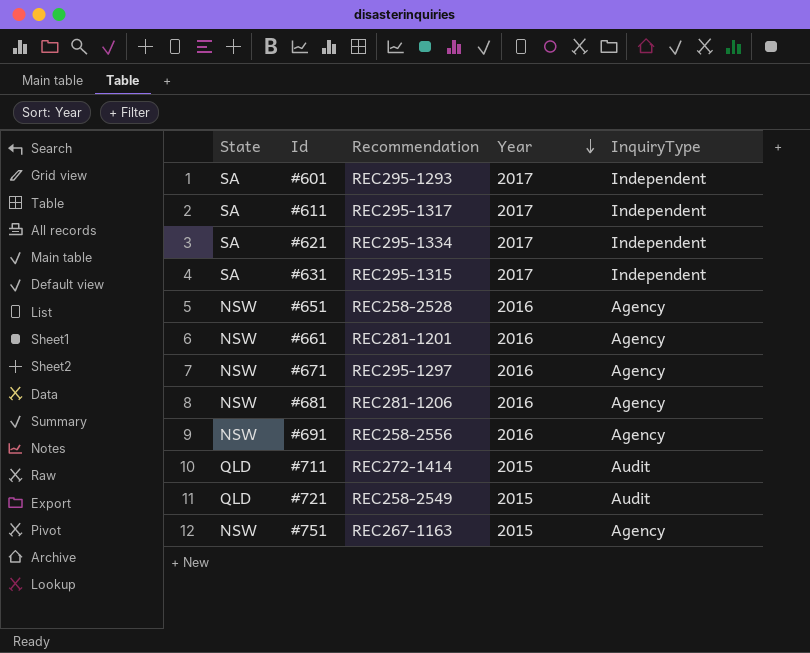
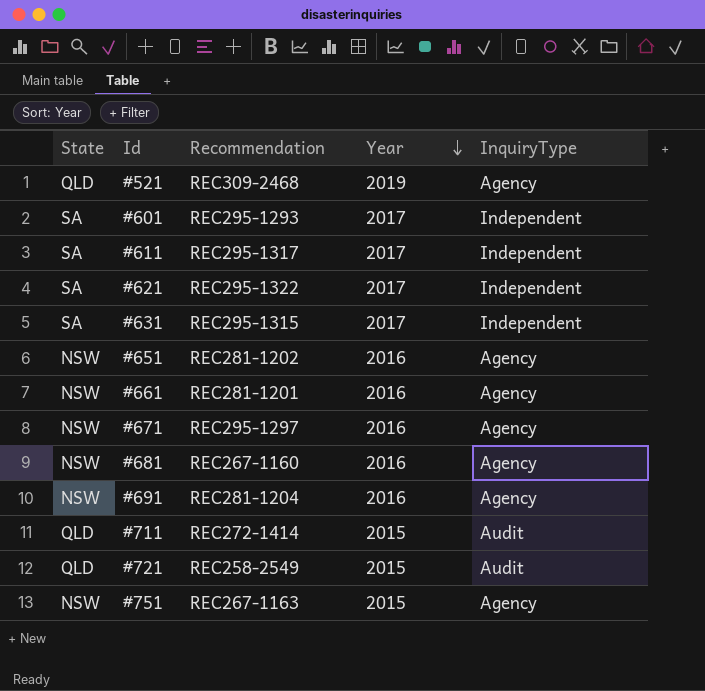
row #521: none -> QLD | REC309-2468 | 2019 | Agency
#621 | Recommendation: REC295-1334 -> REC295-1322
#651 | Recommendation: REC258-2528 -> REC281-1202
#681 | Recommendation: REC281-1206 -> REC267-1160
#691 | Recommendation: REC258-2556 -> REC281-1204

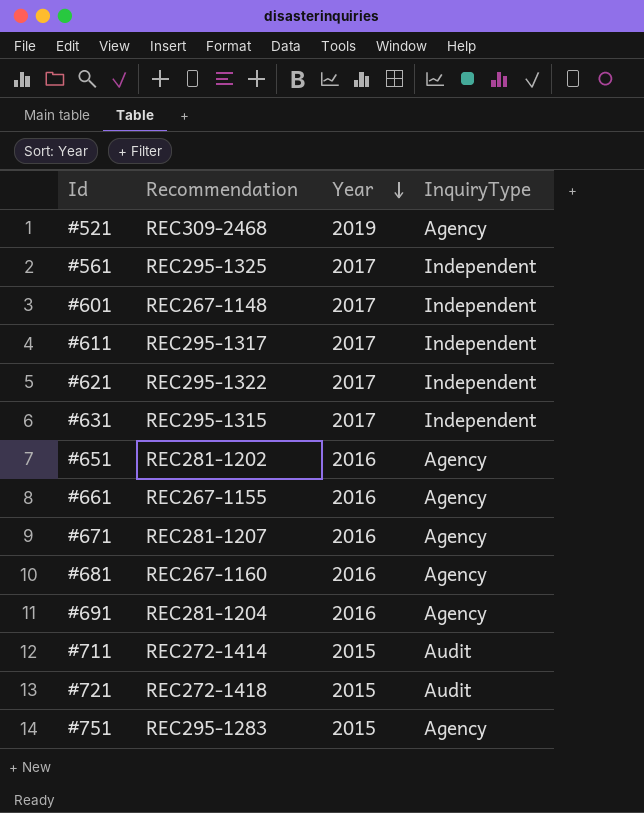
column State | position: 1 -> none
row #561: none -> REC295-1325 | 2017 | Independent
#601 | Recommendation: REC295-1293 -> REC267-1148
#661 | Recommendation: REC281-1201 -> REC267-1155
#671 | Recommendation: REC295-1297 -> REC281-1207
#721 | Recommendation: REC258-2549 -> REC272-1418
#751 | Recommendation: REC267-1163 -> REC295-1283

